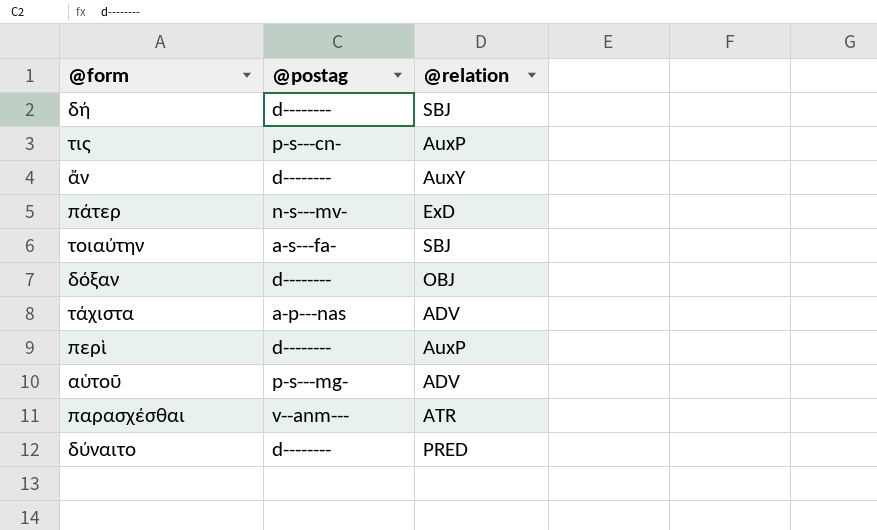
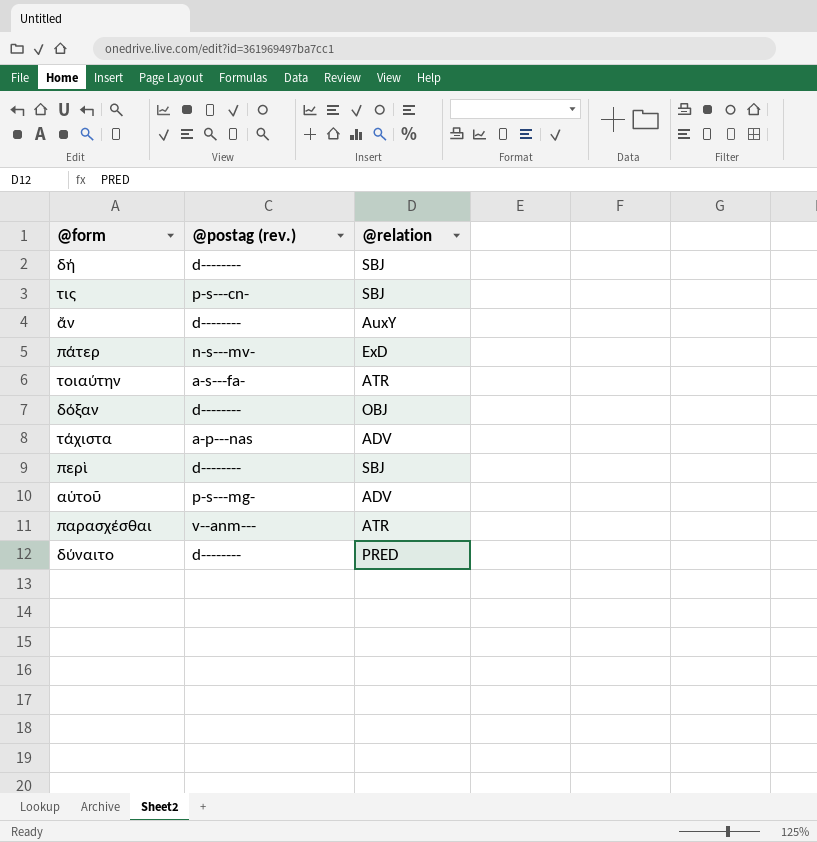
column name: @postag -> @postag (rev.)
τις | @relation: AuxP -> SBJ
τοιαύτην | @relation: SBJ -> ATR
περὶ | @relation: AuxP -> SBJ

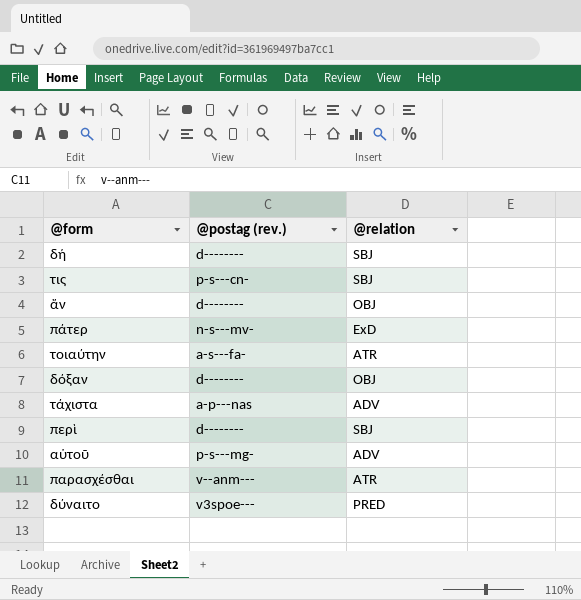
ἄν | @relation: AuxY -> OBJ
δύναιτο | @postag (rev.): d-------- -> v3spoe---

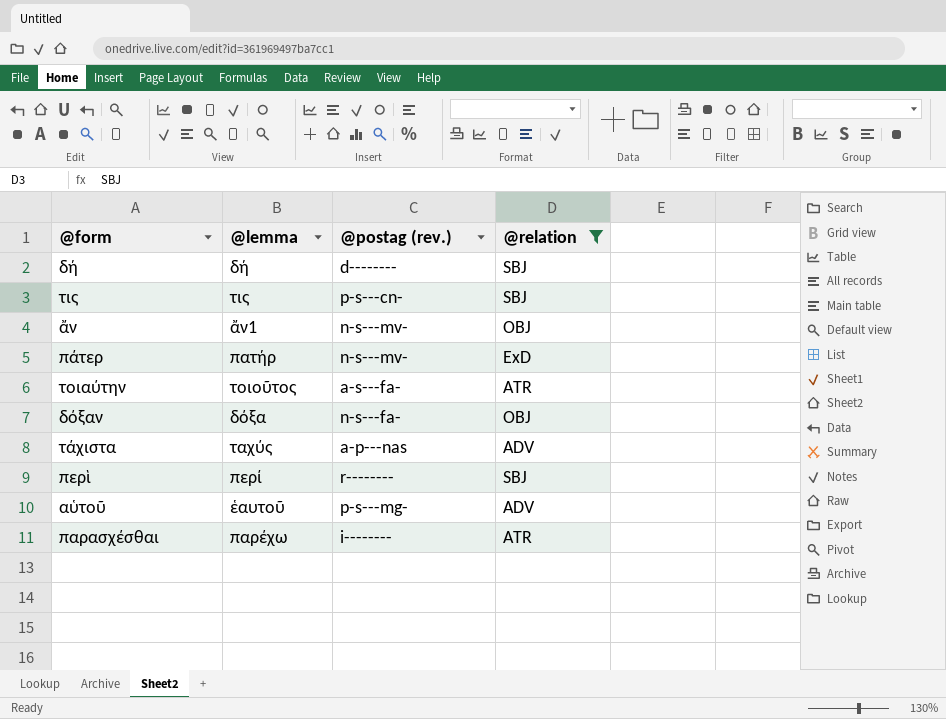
filter: none -> @relation != PRED
column @lemma | position: none -> 2
ἄν | @postag (rev.): d-------- -> n-s---mv-
δόξαν | @postag (rev.): d-------- -> n-s---fa-
περὶ | @postag (rev.): d-------- -> r--------
παρασχέσθαι | @postag (rev.): v--anm--- -> i--------

